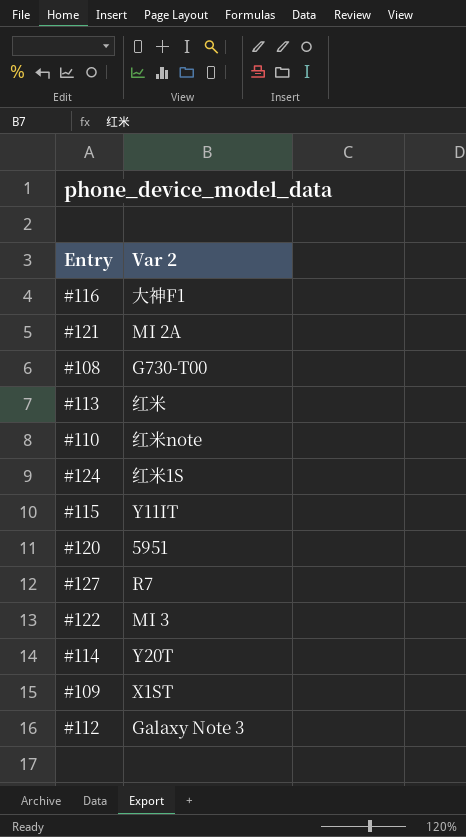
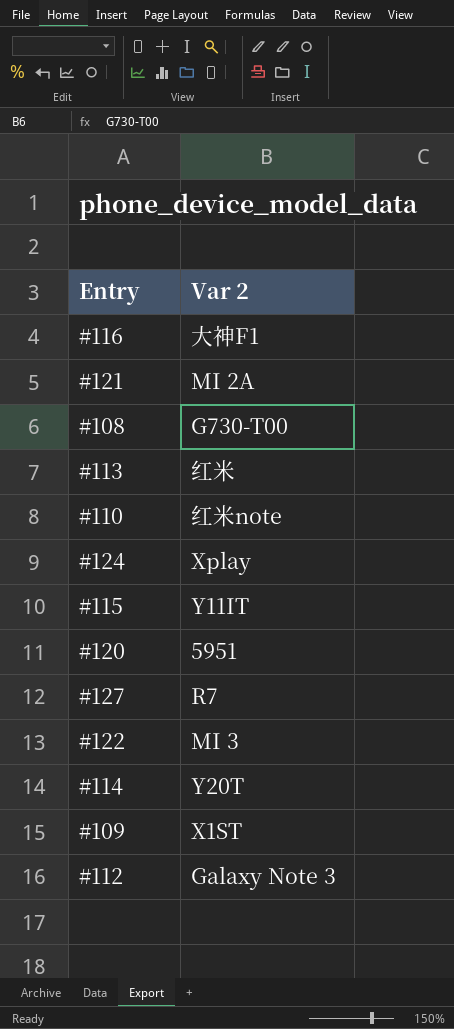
#124 | Var 2: 红米1S -> Xplay

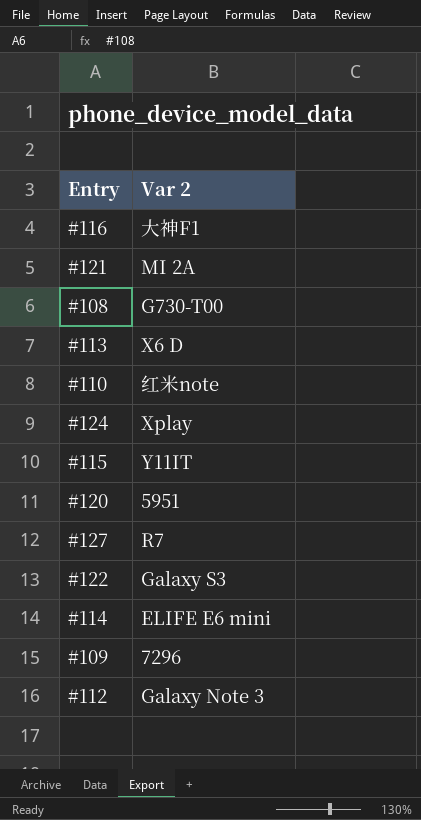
#113 | Var 2: 红米 -> X6 D
#122 | Var 2: MI 3 -> Galaxy S3
#114 | Var 2: Y20T -> ELIFE E6 mini
#109 | Var 2: X1ST -> 7296

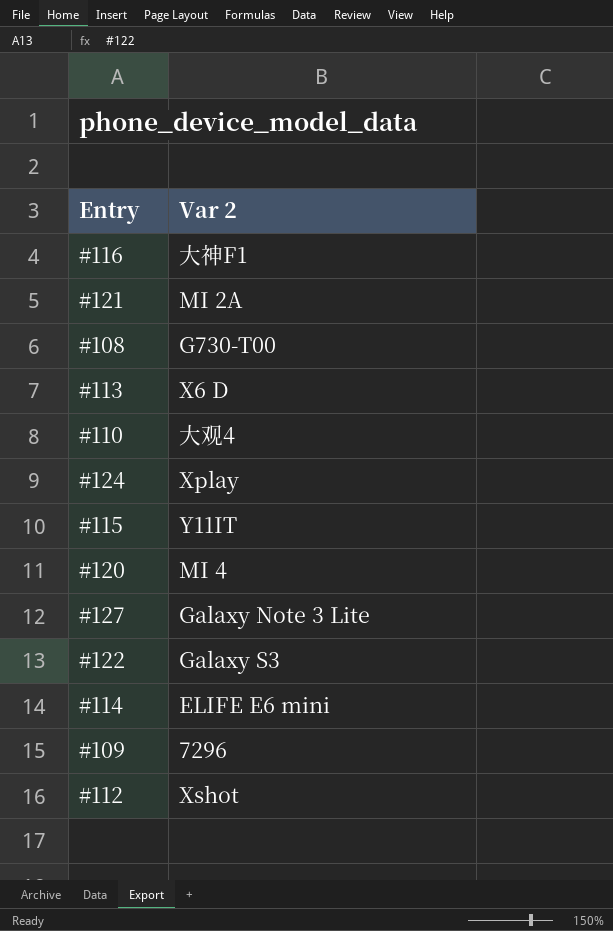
#110 | Var 2: 红米note -> 大观4
#120 | Var 2: 5951 -> MI 4
#127 | Var 2: R7 -> Galaxy Note 3 Lite
#112 | Var 2: Galaxy Note 3 -> Xshot

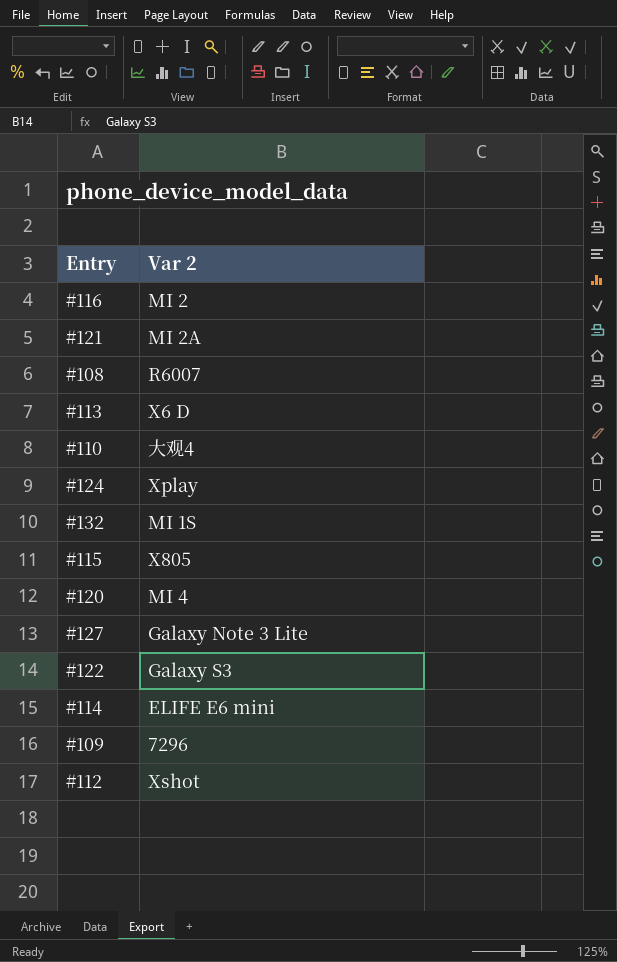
#116 | Var 2: 大神F1 -> MI 2
#108 | Var 2: G730-T00 -> R6007
row #132: none -> MI 1S
#115 | Var 2: Y11IT -> X805

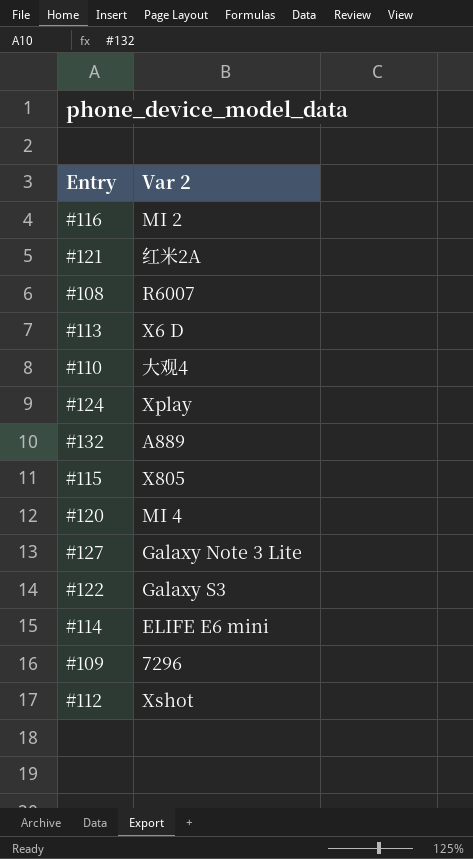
#121 | Var 2: MI 2A -> 红米2A
#132 | Var 2: MI 1S -> A889

